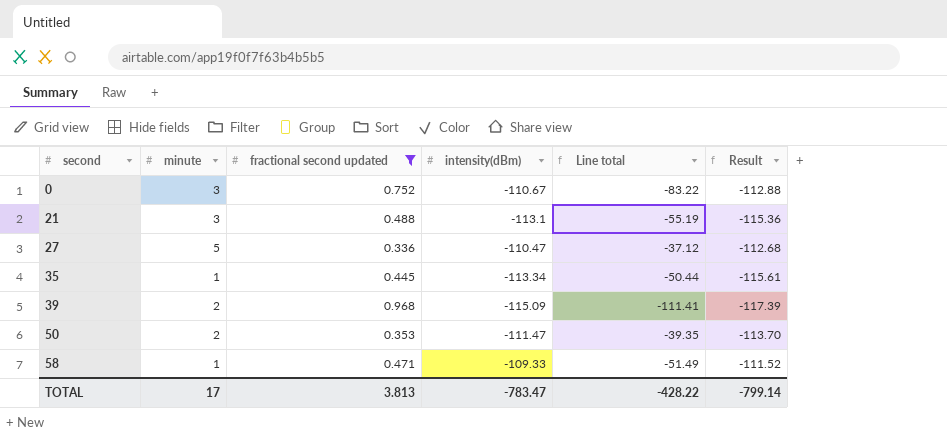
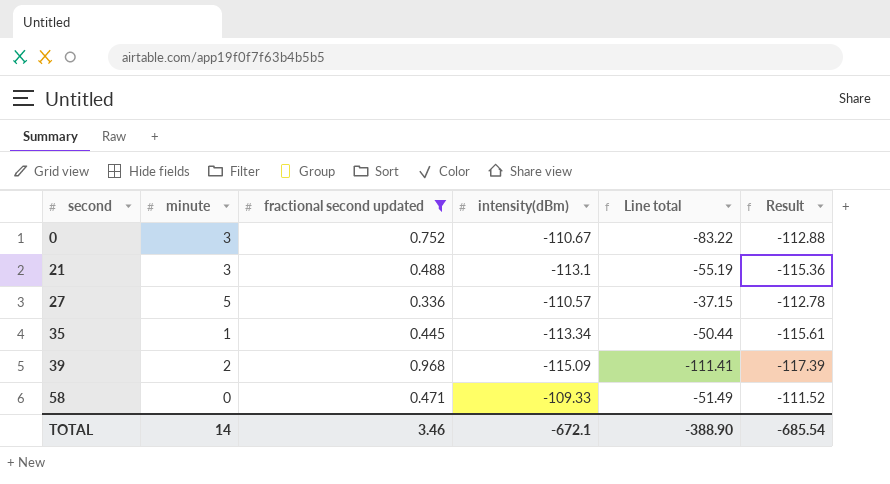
row 50: 2 | 0.353 | -111.47 | -39.35 | -113.70 -> none
27 | intensity(dBm): -110.47 -> -110.57
27 | Line total: -37.12 -> -37.15
27 | Result: -112.68 -> -112.78
58 | minute: 1 -> 0
TOTAL | minute: 17 -> 14
TOTAL | fractional second updated: 3.813 -> 3.46
TOTAL | intensity(dBm): -783.47 -> -672.1
TOTAL | Line total: -428.22 -> -388.90
TOTAL | Result: -799.14 -> -685.54

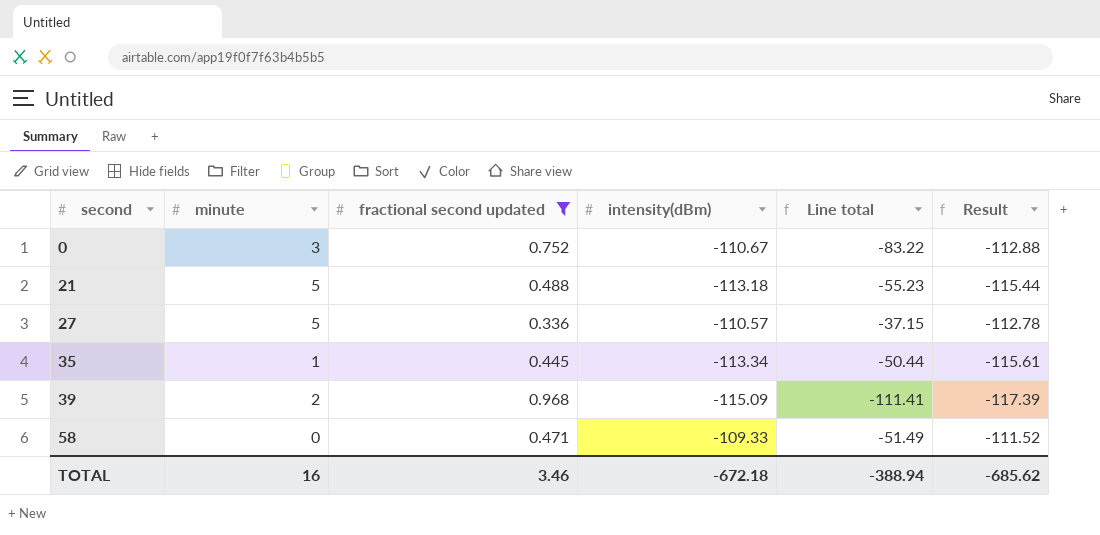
21 | minute: 3 -> 5
21 | intensity(dBm): -113.1 -> -113.18
21 | Line total: -55.19 -> -55.23
21 | Result: -115.36 -> -115.44
TOTAL | minute: 14 -> 16
TOTAL | intensity(dBm): -672.1 -> -672.18
TOTAL | Line total: -388.90 -> -388.94
TOTAL | Result: -685.54 -> -685.62

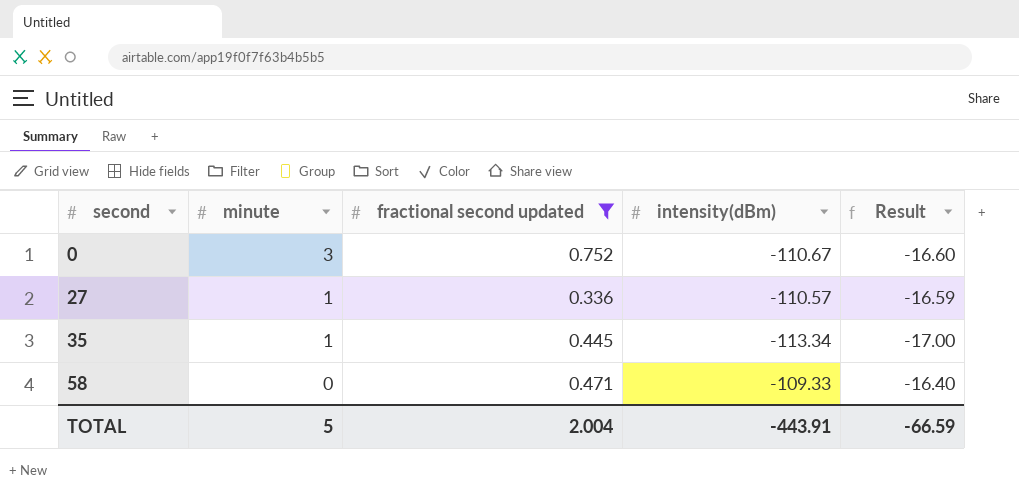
column Line total | formula: [fractional second updated] * [intensity(dBm)] -> none
column Result | formula: [intensity(dBm)] * 1.02 -> [intensity(dBm)] * 0.15
row 21: 5 | 0.488 | -113.18 | -55.23 | -115.44 -> none
row 39: 2 | 0.968 | -115.09 | -111.41 | -117.39 -> none
27 | minute: 5 -> 1
TOTAL | minute: 16 -> 5
TOTAL | fractional second updated: 3.46 -> 2.004
TOTAL | intensity(dBm): -672.18 -> -443.91
TOTAL | Result: -685.62 -> -66.59

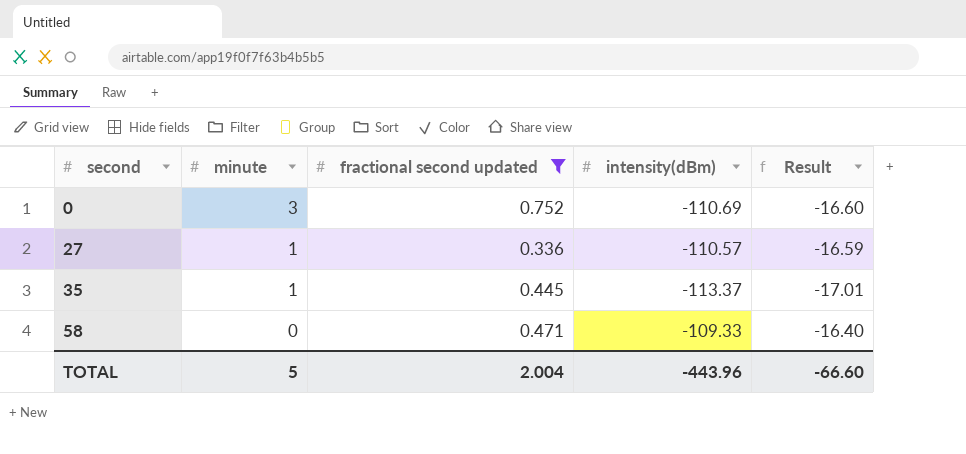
0 | intensity(dBm): -110.67 -> -110.69
35 | intensity(dBm): -113.34 -> -113.37
35 | Result: -17.00 -> -17.01
TOTAL | intensity(dBm): -443.91 -> -443.96
TOTAL | Result: -66.59 -> -66.60

